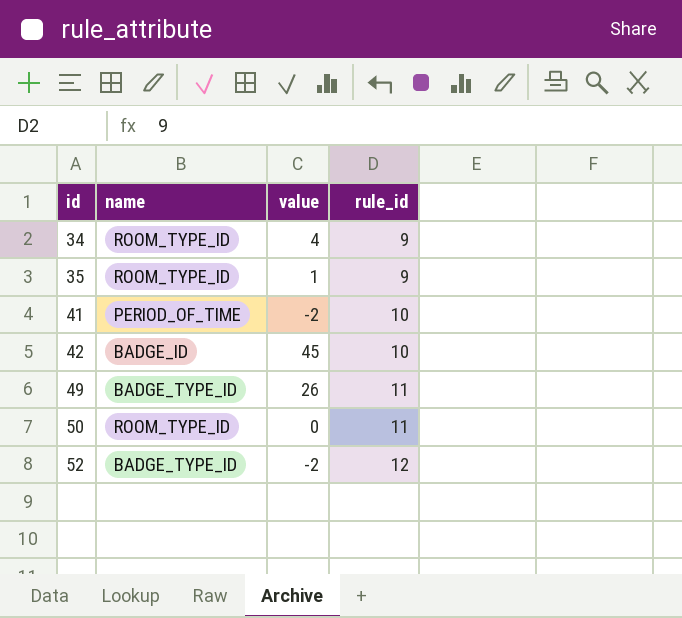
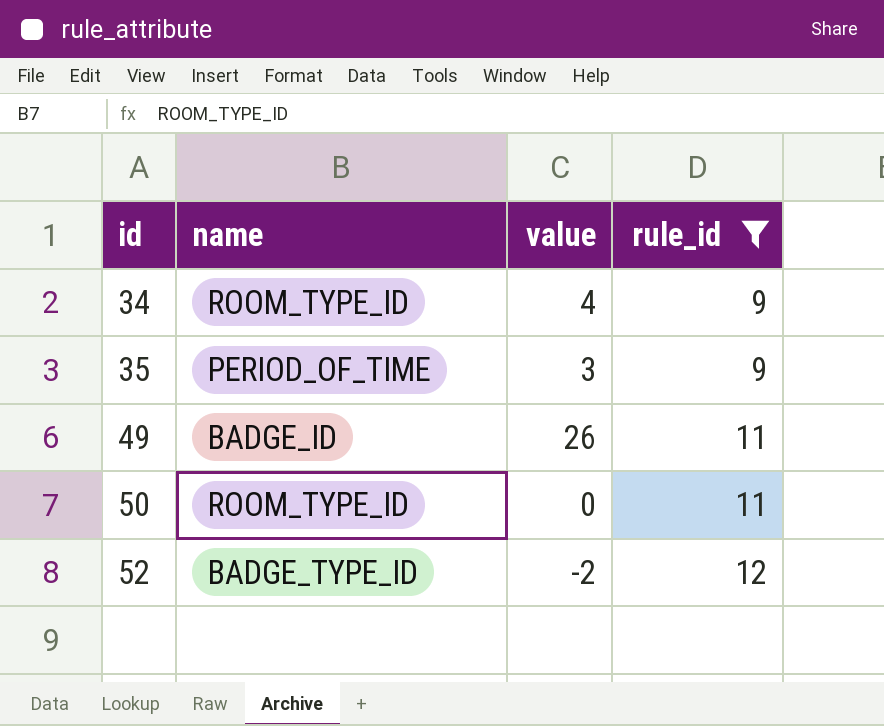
filter: none -> rule_id != 10
35 | name: ROOM_TYPE_ID -> PERIOD_OF_TIME
35 | value: 1 -> 3
49 | name: BADGE_TYPE_ID -> BADGE_ID

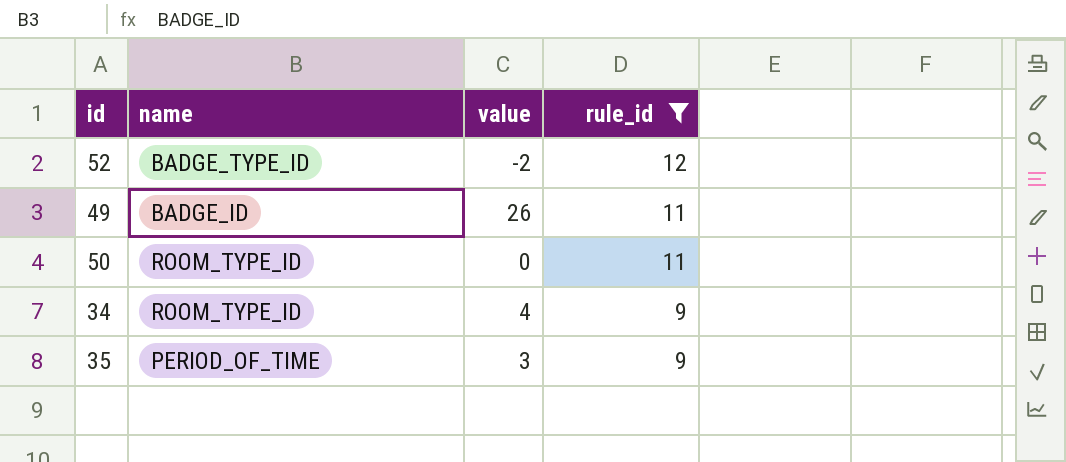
row order: id ascending -> rule_id descending

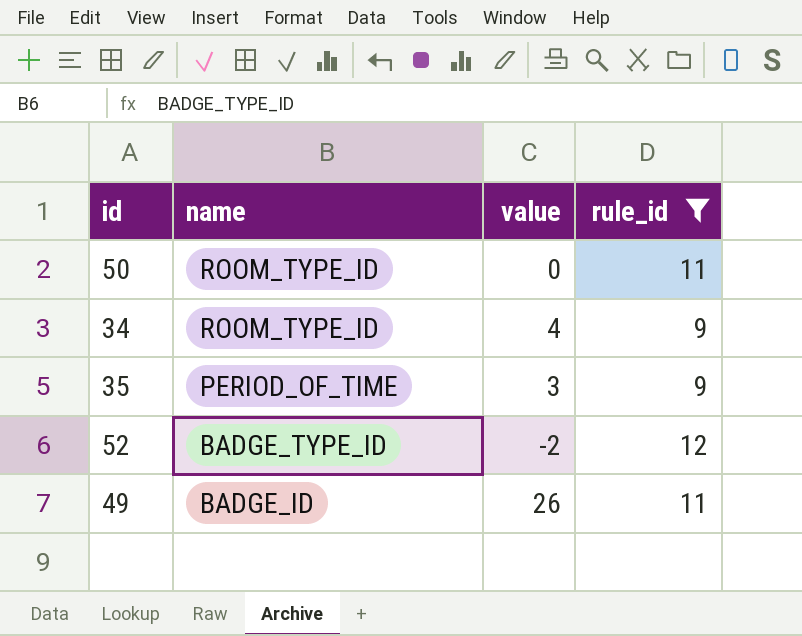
row order: rule_id descending -> name descending

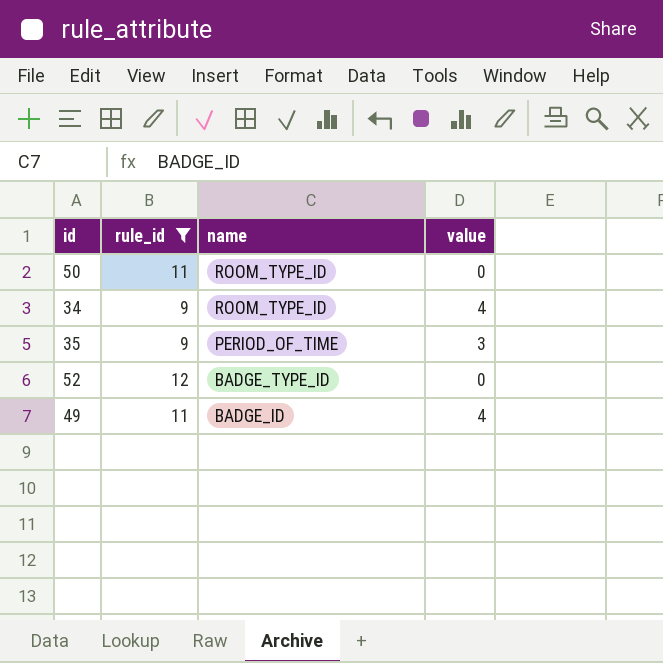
column rule_id | position: 4 -> 2
52 | value: -2 -> 0
49 | value: 26 -> 4

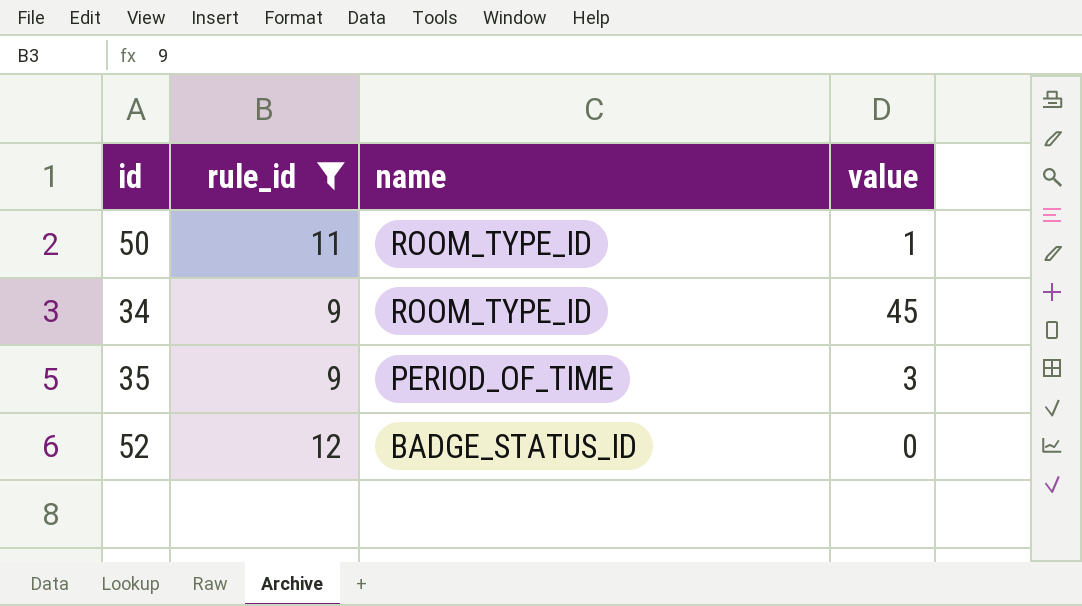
row 49: 11 | BADGE_ID | 4 -> none
50 | value: 0 -> 1
34 | value: 4 -> 45
52 | name: BADGE_TYPE_ID -> BADGE_STATUS_ID

